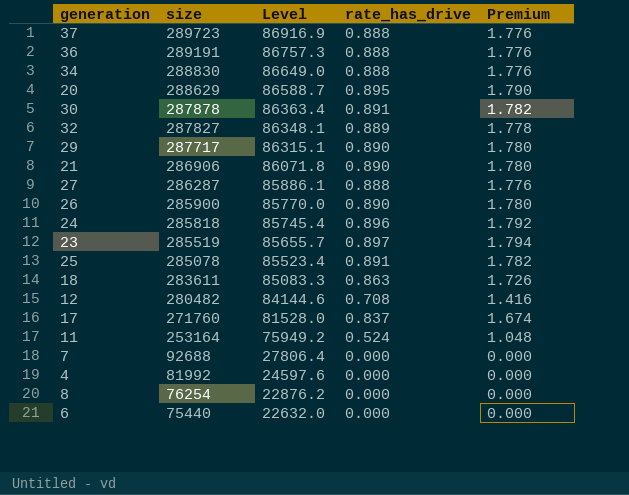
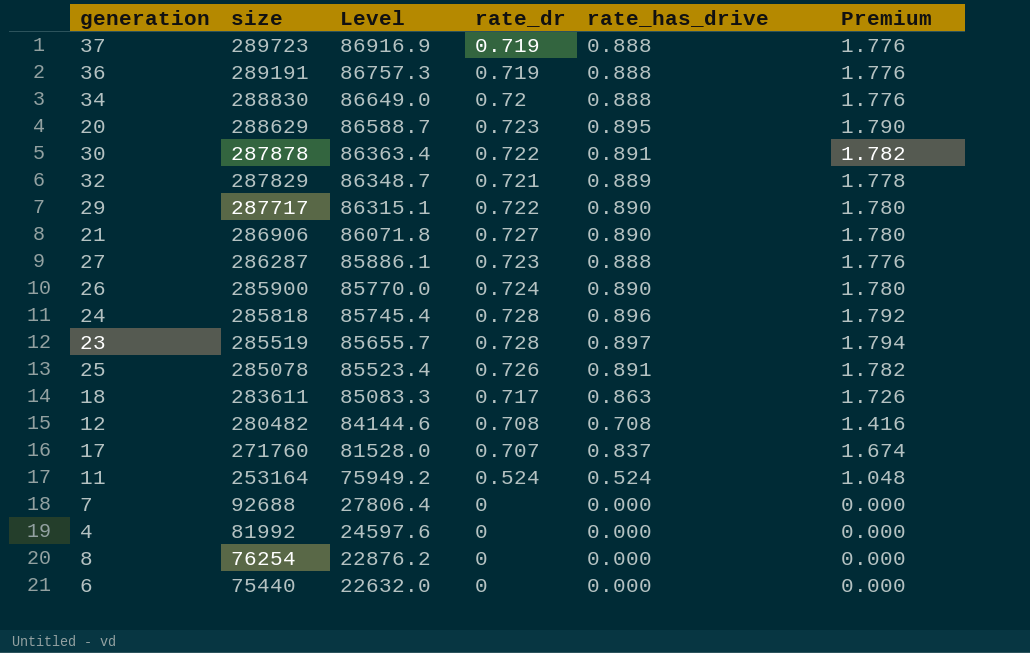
column rate_dr | position: none -> 4
32 | size: 287827 -> 287829
32 | Level: 86348.1 -> 86348.7

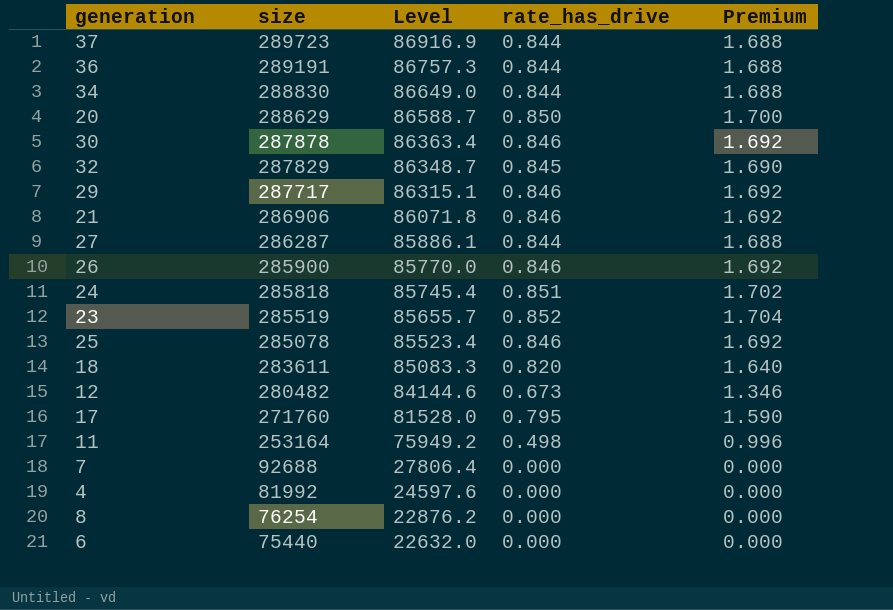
column rate_dr | position: 4 -> none
37 | rate_has_drive: 0.888 -> 0.844
37 | Premium: 1.776 -> 1.688
36 | rate_has_drive: 0.888 -> 0.844
36 | Premium: 1.776 -> 1.688
34 | rate_has_drive: 0.888 -> 0.844
34 | Premium: 1.776 -> 1.688
20 | rate_has_drive: 0.895 -> 0.850
20 | Premium: 1.790 -> 1.700
30 | rate_has_drive: 0.891 -> 0.846
30 | Premium: 1.782 -> 1.692
32 | rate_has_drive: 0.889 -> 0.845
32 | Premium: 1.778 -> 1.690
29 | rate_has_drive: 0.890 -> 0.846
29 | Premium: 1.780 -> 1.692
21 | rate_has_drive: 0.890 -> 0.846
21 | Premium: 1.780 -> 1.692
27 | rate_has_drive: 0.888 -> 0.844
27 | Premium: 1.776 -> 1.688
26 | rate_has_drive: 0.890 -> 0.846
26 | Premium: 1.780 -> 1.692
24 | rate_has_drive: 0.896 -> 0.851
24 | Premium: 1.792 -> 1.702
23 | rate_has_drive: 0.897 -> 0.852
23 | Premium: 1.794 -> 1.704
25 | rate_has_drive: 0.891 -> 0.846
25 | Premium: 1.782 -> 1.692
18 | rate_has_drive: 0.863 -> 0.820
18 | Premium: 1.726 -> 1.640
12 | rate_has_drive: 0.708 -> 0.673
12 | Premium: 1.416 -> 1.346
17 | rate_has_drive: 0.837 -> 0.795
17 | Premium: 1.674 -> 1.590
11 | rate_has_drive: 0.524 -> 0.498
11 | Premium: 1.048 -> 0.996

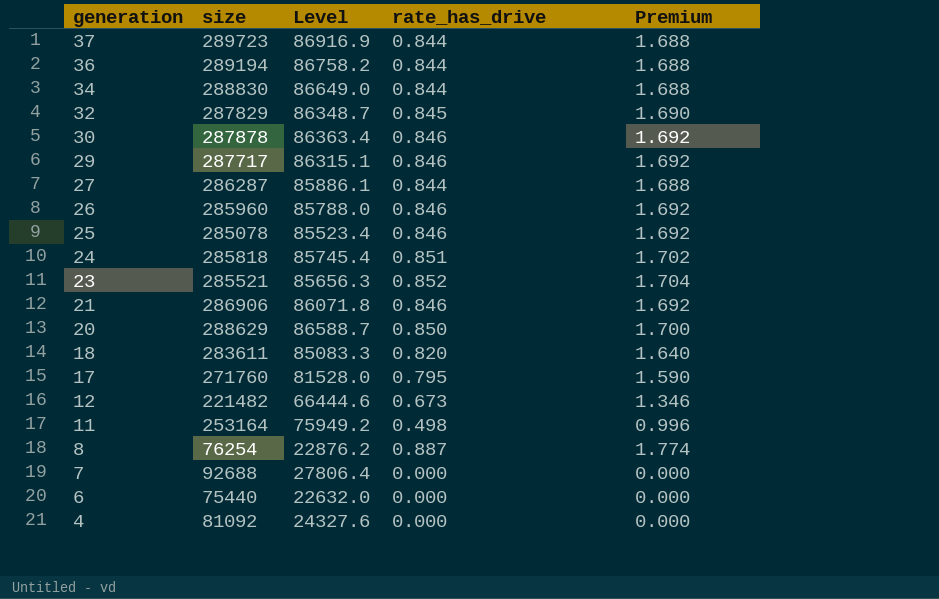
row order: size descending -> generation descending
36 | size: 289191 -> 289194
36 | Level: 86757.3 -> 86758.2
26 | size: 285900 -> 285960
26 | Level: 85770.0 -> 85788.0
23 | size: 285519 -> 285521
23 | Level: 85655.7 -> 85656.3
12 | size: 280482 -> 221482
12 | Level: 84144.6 -> 66444.6
8 | rate_has_drive: 0.000 -> 0.887
8 | Premium: 0.000 -> 1.774
4 | size: 81992 -> 81092
4 | Level: 24597.6 -> 24327.6

